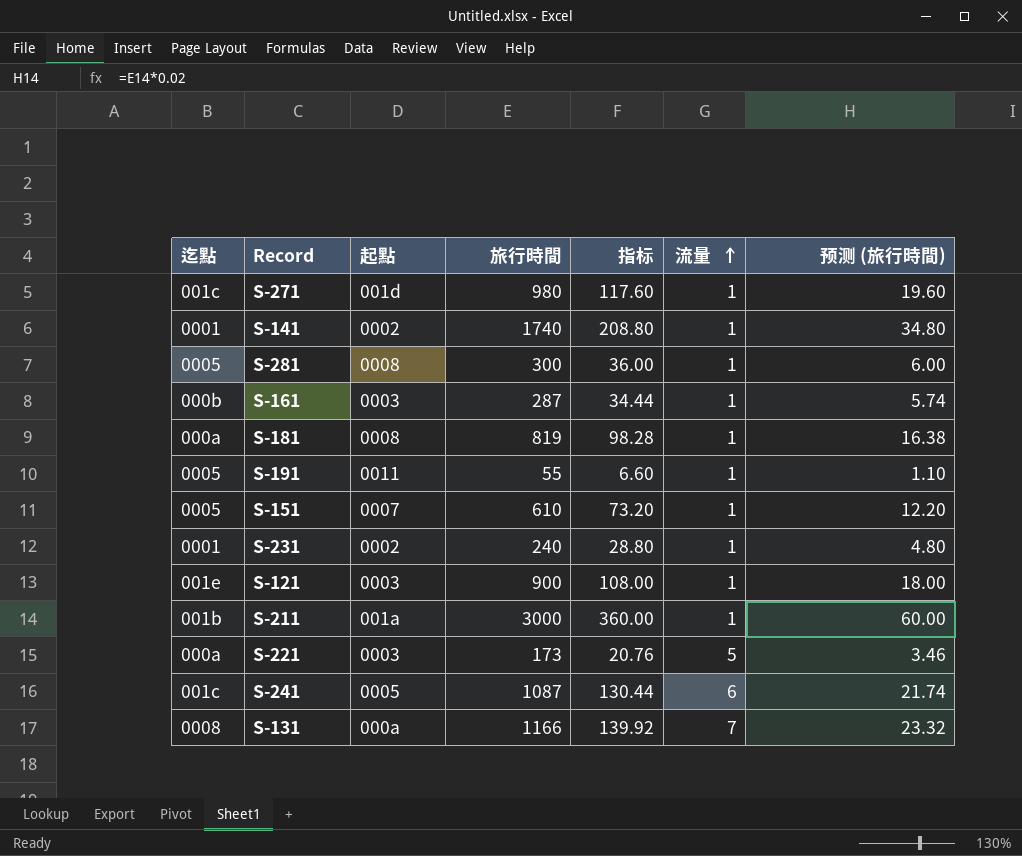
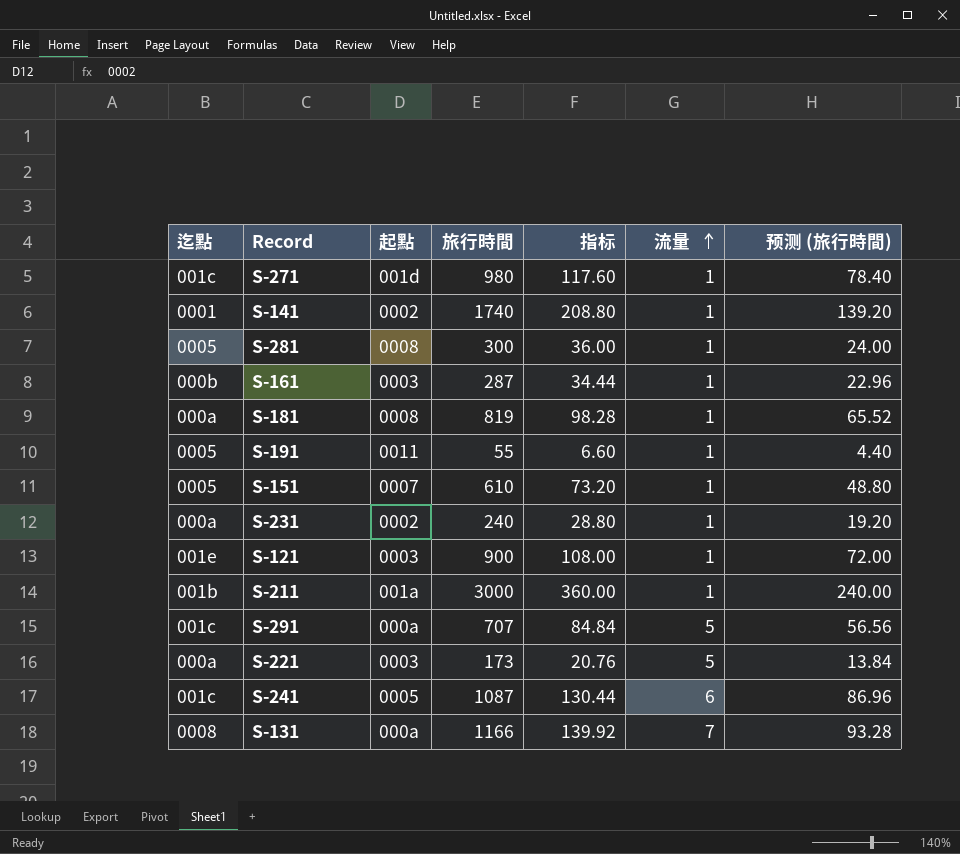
column 预测 (旅行時間) | formula: [旅行時間] * 0.02 -> [旅行時間] * 0.08
S-231 | 迄點: 0001 -> 000a
row S-291: none -> 001c | 000a | 707 | 84.84 | 5 | 56.56

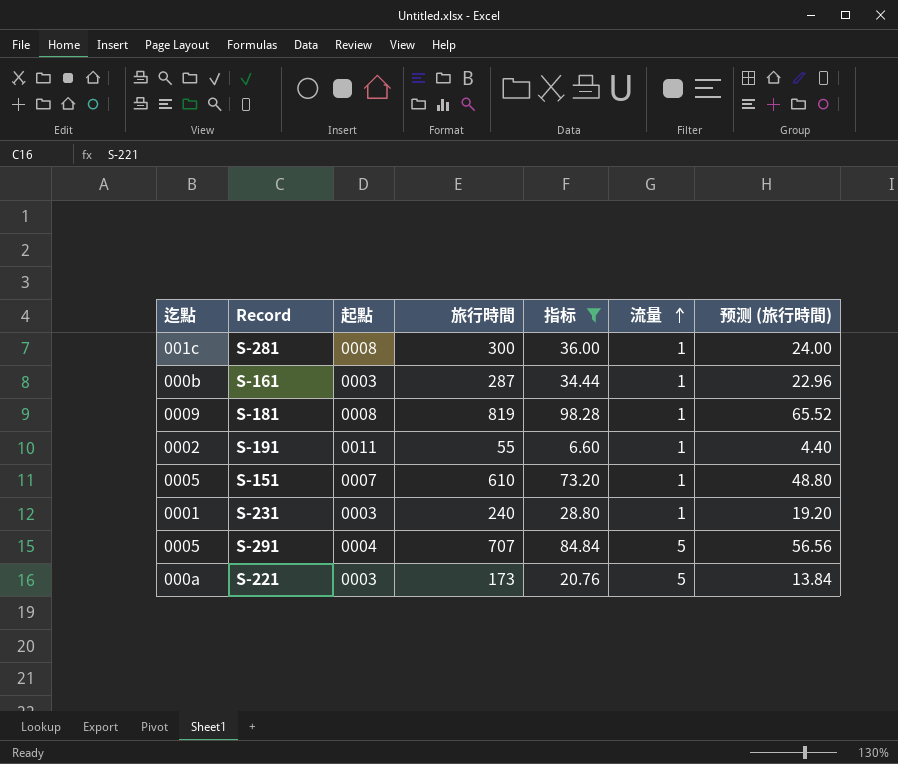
filter: none -> 指标 <= 98.28
S-281 | 迄點: 0005 -> 001c
S-181 | 迄點: 000a -> 0009
S-191 | 迄點: 0005 -> 0002
S-231 | 迄點: 000a -> 0001
S-231 | 起點: 0002 -> 0003
S-291 | 迄點: 001c -> 0005
S-291 | 起點: 000a -> 0004

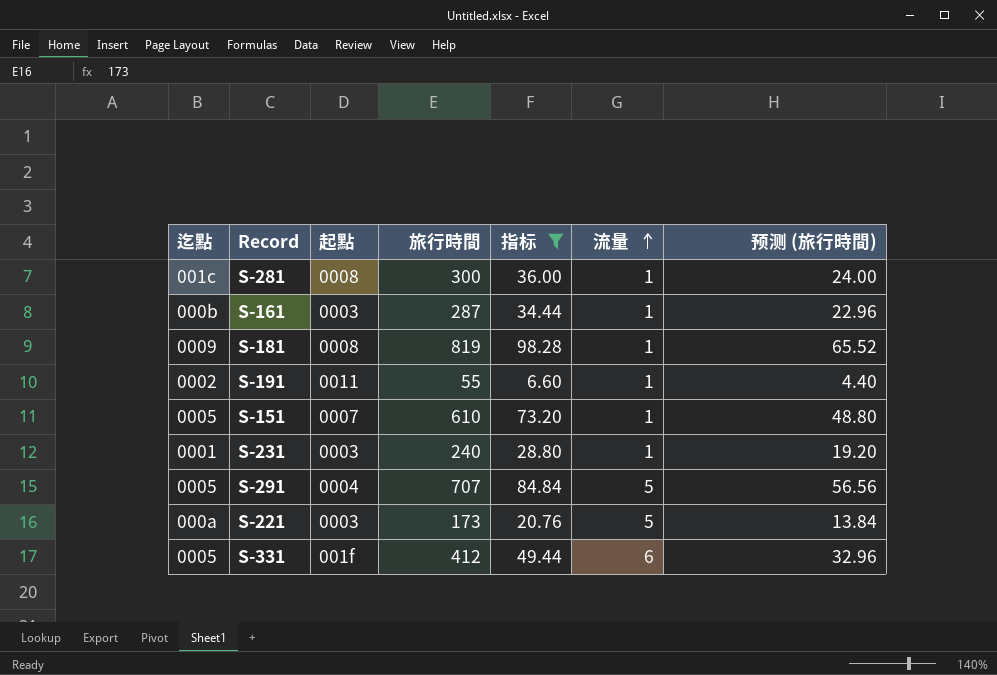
row S-331: none -> 0005 | 001f | 412 | 49.44 | 6 | 32.96

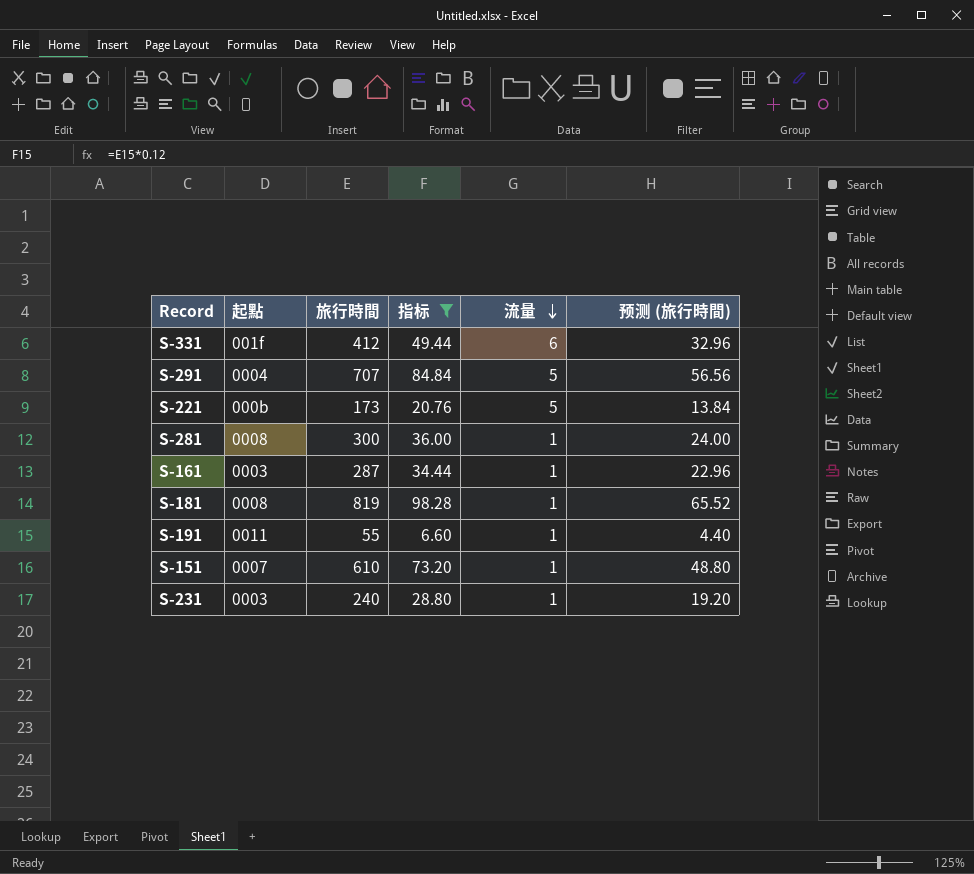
row order: 流量 ascending -> 流量 descending
column 迄點 | position: 1 -> none
S-221 | 起點: 0003 -> 000b

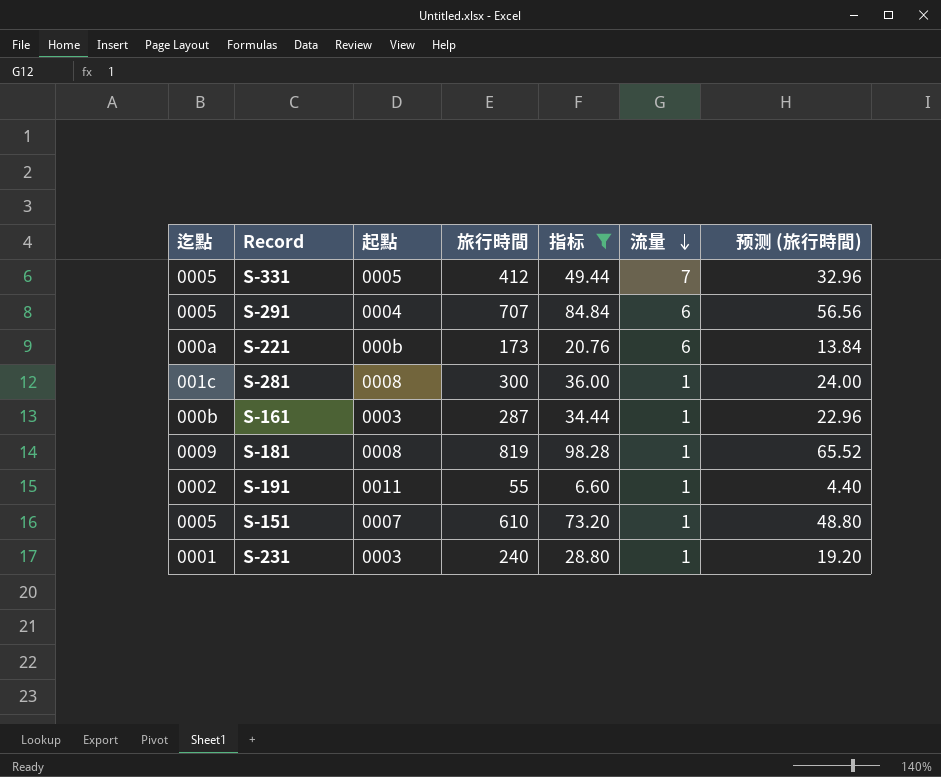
column 迄點 | position: none -> 1
S-331 | 起點: 001f -> 0005
S-331 | 流量: 6 -> 7
S-291 | 流量: 5 -> 6
S-221 | 流量: 5 -> 6

